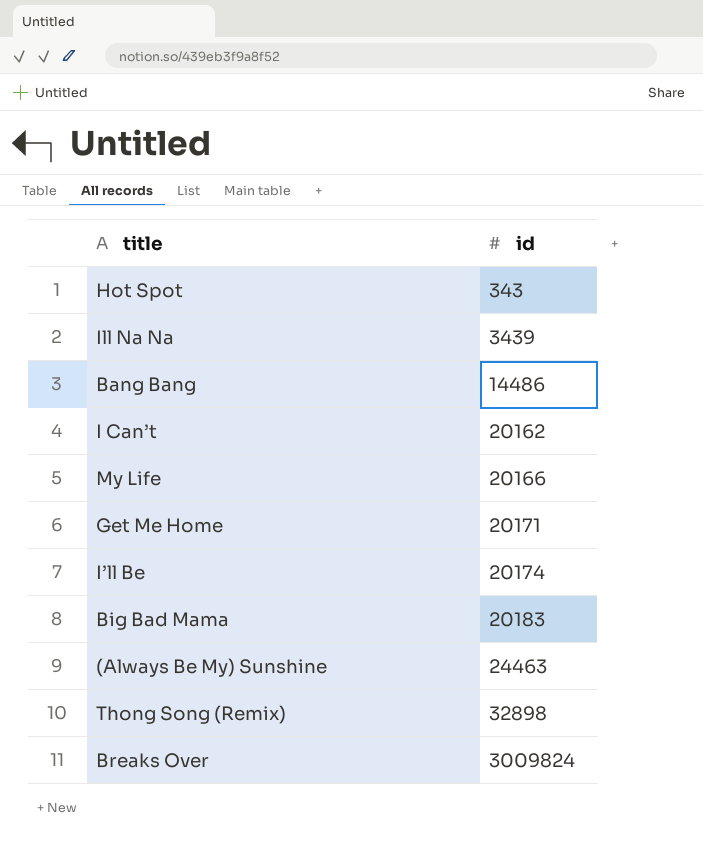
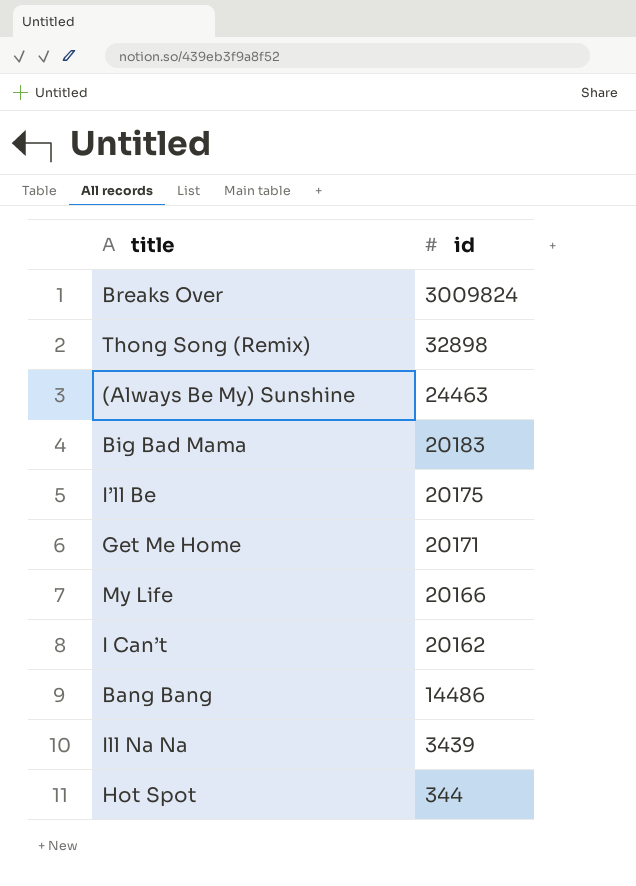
row order: id ascending -> id descending
I’ll Be | id: 20174 -> 20175
Hot Spot | id: 343 -> 344

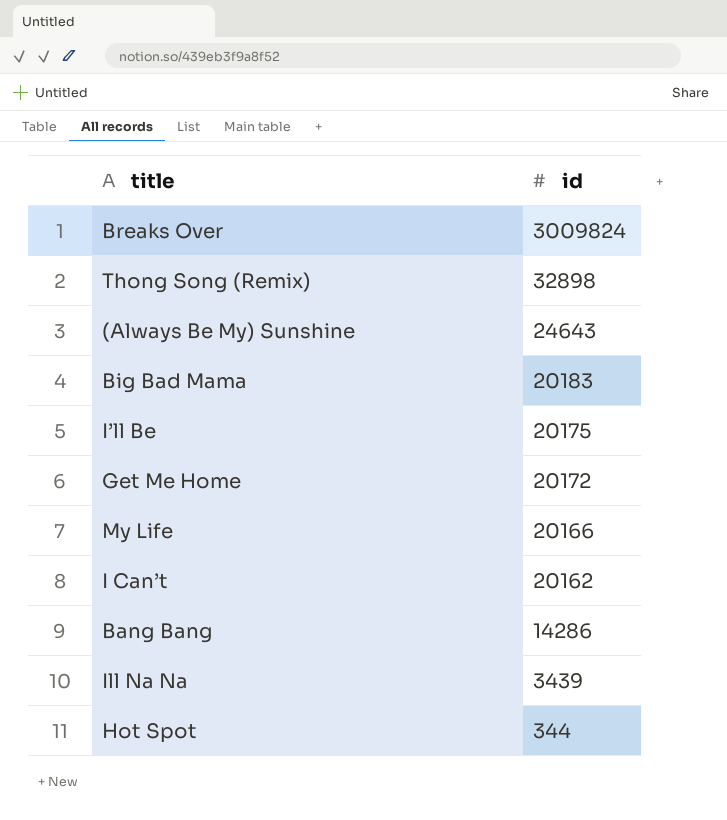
(Always Be My) Sunshine | id: 24463 -> 24643
Get Me Home | id: 20171 -> 20172
Bang Bang | id: 14486 -> 14286

